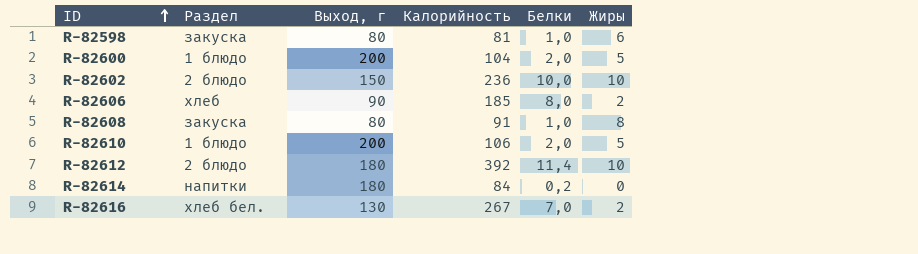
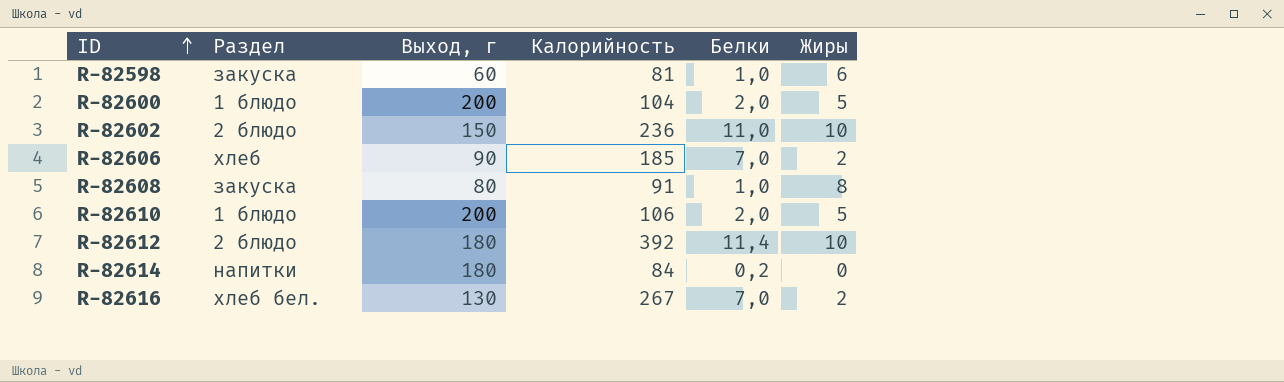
R-82598 | Выход, г: 80 -> 60
R-82602 | Белки: 10,0 -> 11,0
R-82606 | Белки: 8,0 -> 7,0

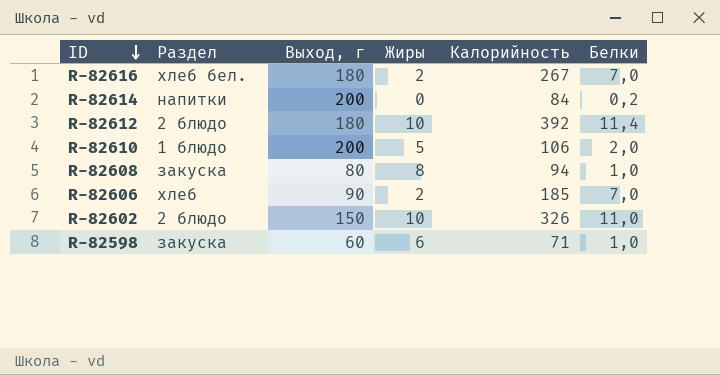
row order: ID ascending -> ID descending
column Жиры | position: 6 -> 4
row R-82600: 1 блюдо | 200 | 104 | 2,0 | 5 -> none
R-82616 | Выход, г: 130 -> 180
R-82614 | Выход, г: 180 -> 200
R-82608 | Калорийность: 91 -> 94
R-82602 | Калорийность: 236 -> 326
R-82598 | Калорийность: 81 -> 71

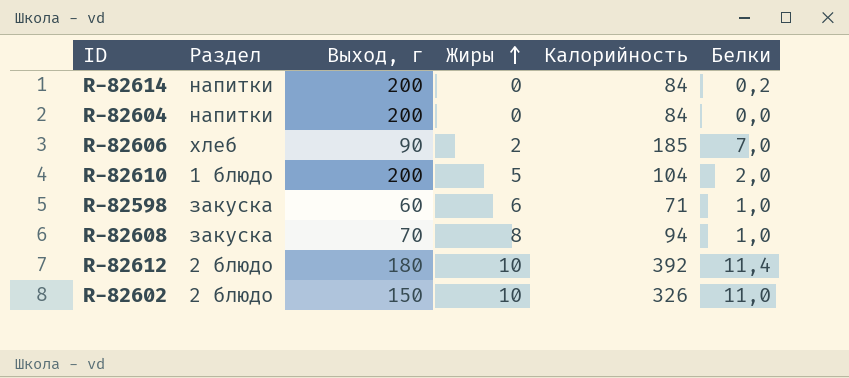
row order: ID descending -> Жиры ascending
row R-82616: хлеб бел. | 180 | 2 | 267 | 7,0 -> none
row R-82604: none -> напитки | 200 | 0 | 84 | 0,0
R-82610 | Калорийность: 106 -> 104
R-82608 | Выход, г: 80 -> 70

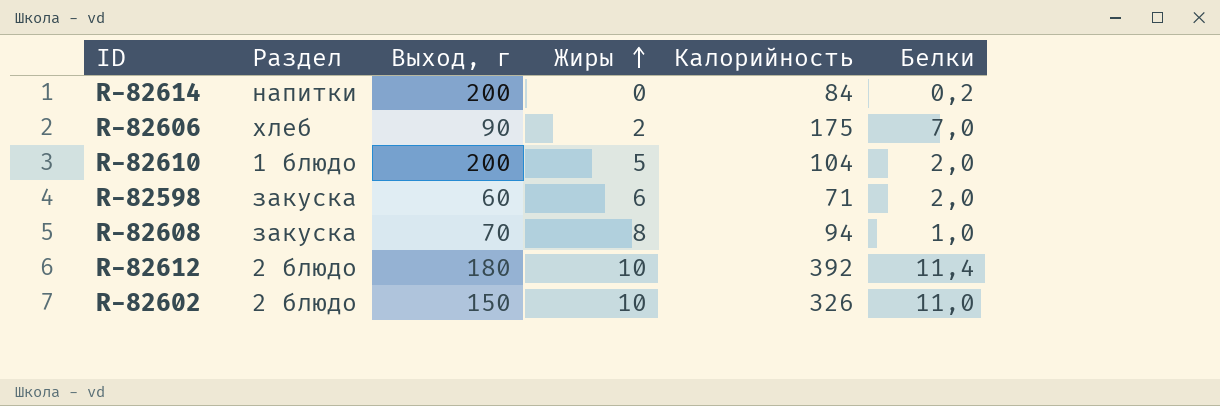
row R-82604: напитки | 200 | 0 | 84 | 0,0 -> none
R-82606 | Калорийность: 185 -> 175
R-82598 | Белки: 1,0 -> 2,0

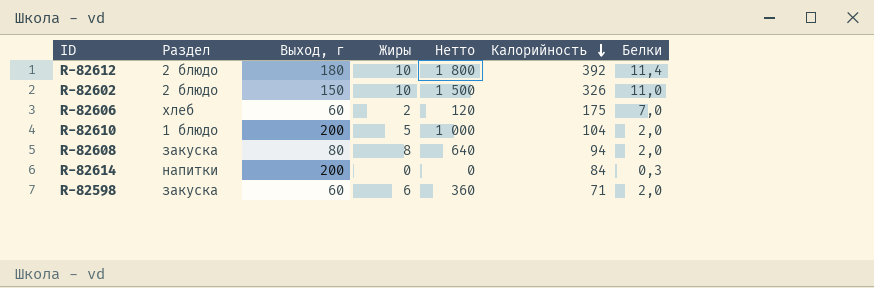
row order: Жиры ascending -> Калорийность descending
column Нетто | formula: none -> [Выход, г] * [Жиры]
R-82606 | Выход, г: 90 -> 60
R-82608 | Выход, г: 70 -> 80
R-82608 | Белки: 1,0 -> 2,0
R-82614 | Белки: 0,2 -> 0,3

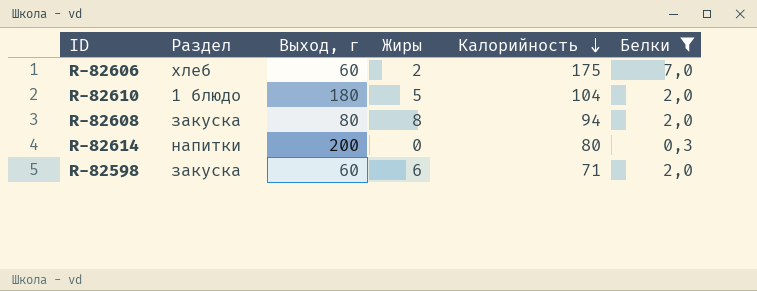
filter: none -> Белки <= 7,0
column Нетто | formula: [Выход, г] * [Жиры] -> none
R-82610 | Выход, г: 200 -> 180
R-82614 | Калорийность: 84 -> 80

